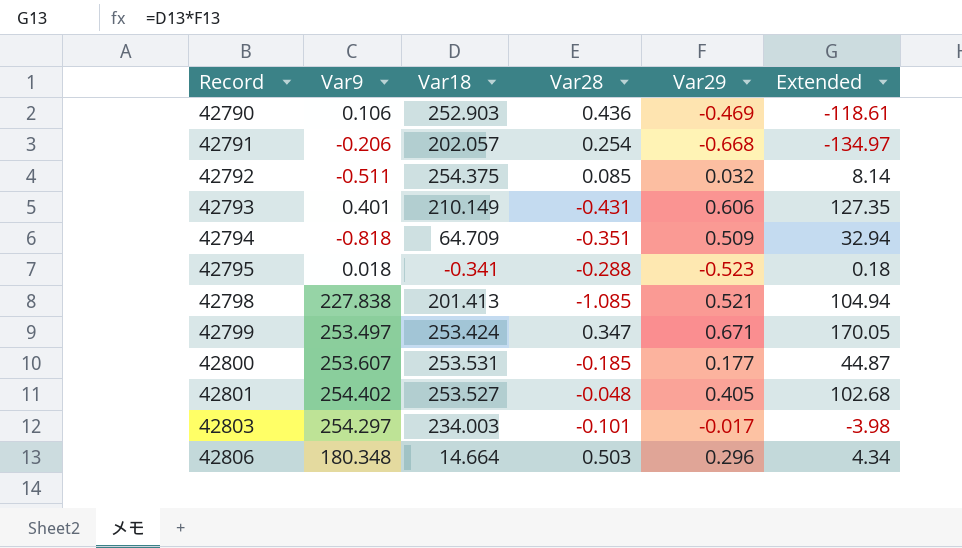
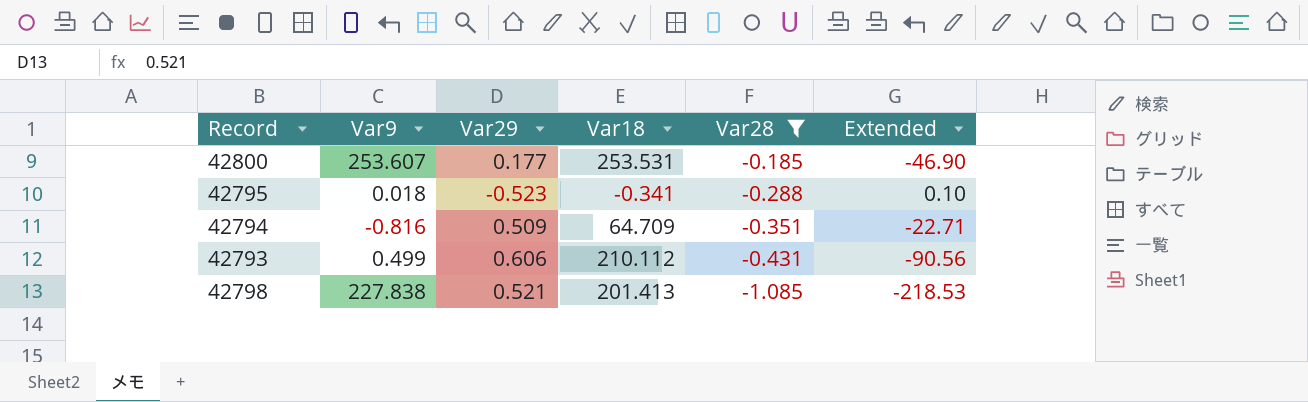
filter: none -> Var28 <= -0.185
row order: Record ascending -> Var28 descending
column Var29 | position: 5 -> 3
column Extended | formula: [Var18] * [Var29] -> [Var18] * [Var28]
42794 | Var9: -0.818 -> -0.816
42793 | Var9: 0.401 -> 0.499
42793 | Var18: 210.149 -> 210.112

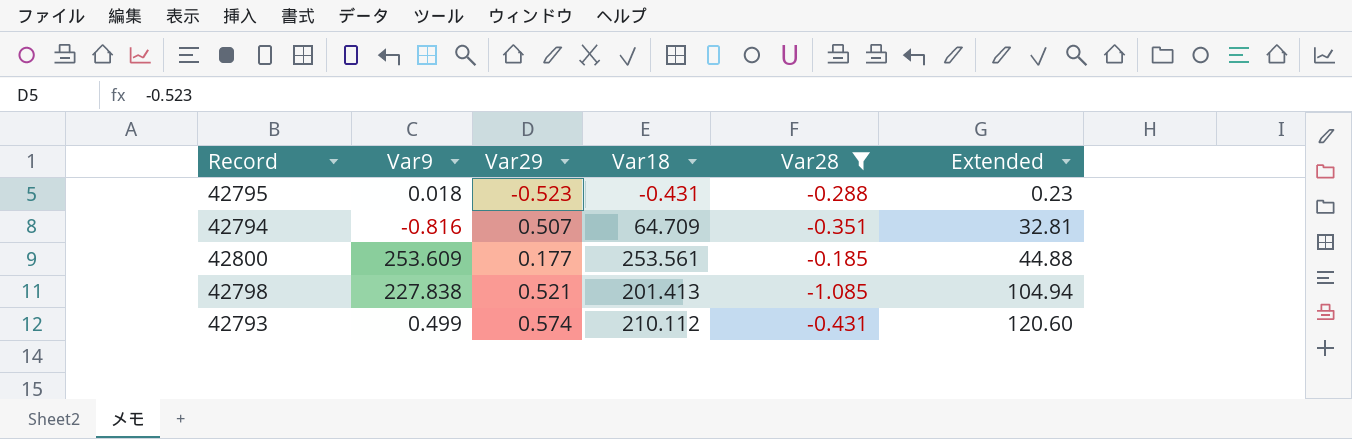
row order: Var28 descending -> Extended ascending
column Extended | formula: [Var18] * [Var28] -> [Var29] * [Var18]
42795 | Var18: -0.341 -> -0.431
42794 | Var29: 0.509 -> 0.507
42800 | Var9: 253.607 -> 253.609
42800 | Var18: 253.531 -> 253.561
42793 | Var29: 0.606 -> 0.574

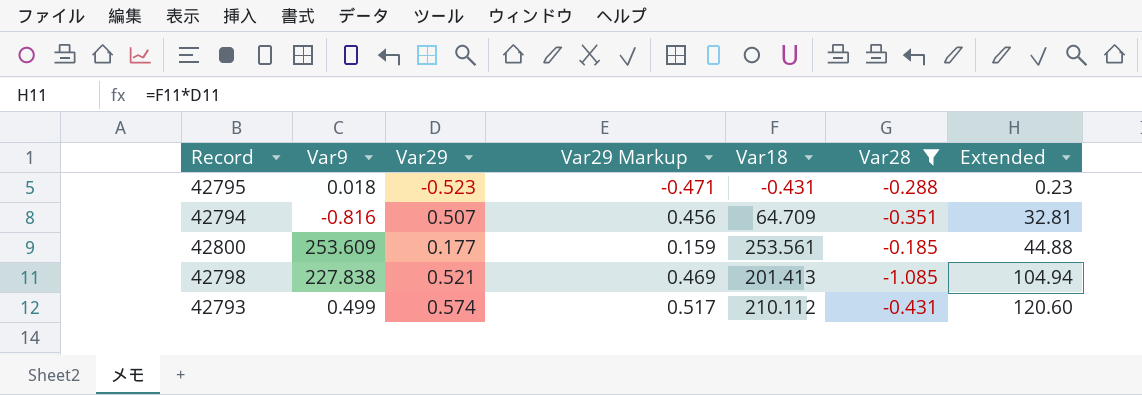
column Var29 Markup | formula: none -> [Var29] * 0.9

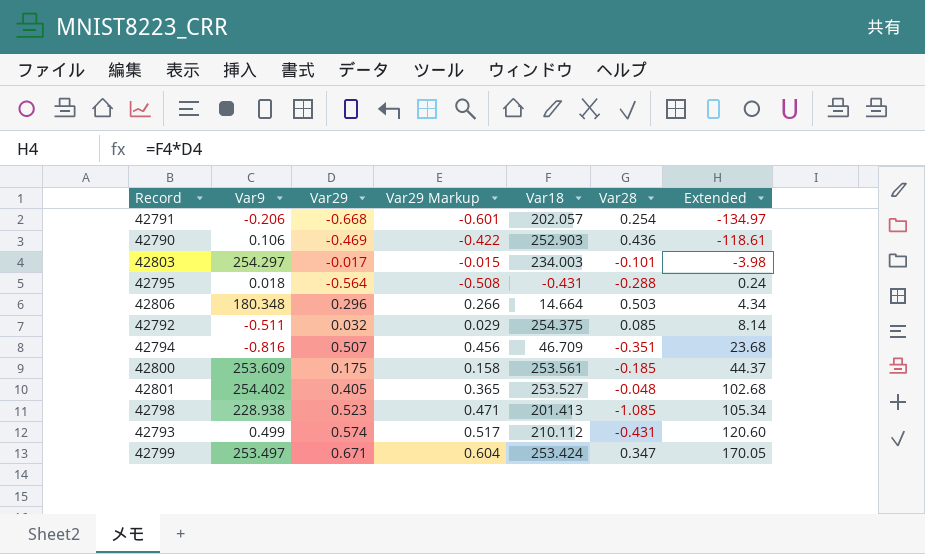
filter: Var28 <= -0.185 -> none
42795 | Var29: -0.523 -> -0.564
42795 | Var29 Markup: -0.471 -> -0.508
42795 | Extended: 0.23 -> 0.24
42794 | Var18: 64.709 -> 46.709
42794 | Extended: 32.81 -> 23.68
42800 | Var29: 0.177 -> 0.175
42800 | Var29 Markup: 0.159 -> 0.158
42800 | Extended: 44.88 -> 44.37
42798 | Var9: 227.838 -> 228.938
42798 | Var29: 0.521 -> 0.523
42798 | Var29 Markup: 0.469 -> 0.471
42798 | Extended: 104.94 -> 105.34

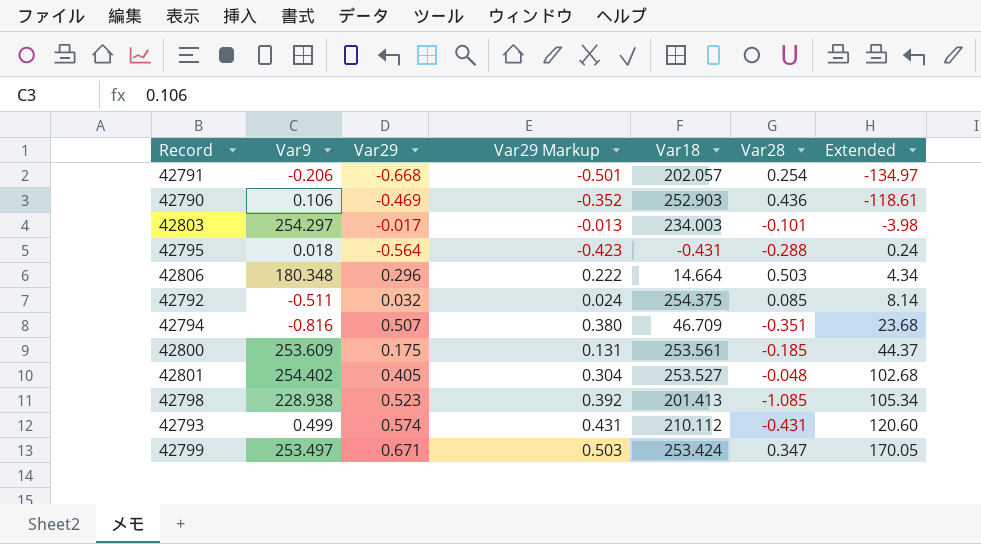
column Var29 Markup | formula: [Var29] * 0.9 -> [Var29] * 0.75

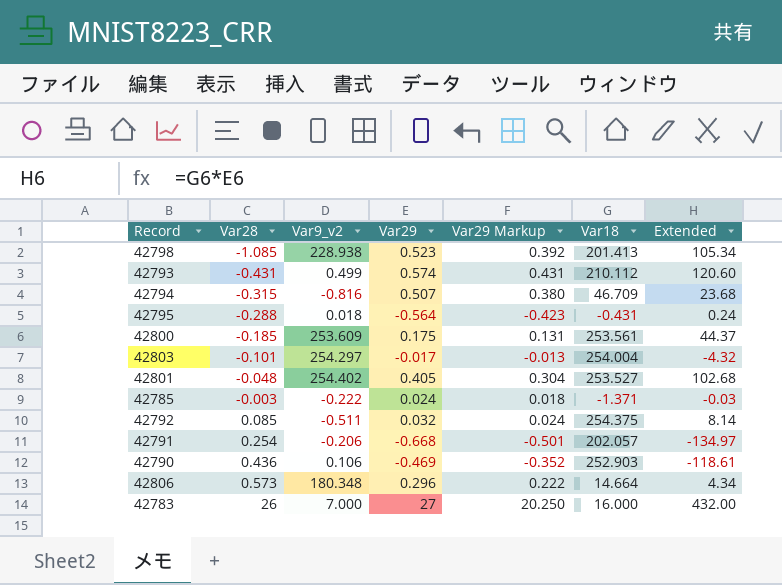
row order: Extended ascending -> Var28 ascending
column Var28 | position: 6 -> 2
column name: Var9 -> Var9_v2
row 42799: 253.497 | 0.671 | 0.503 | 253.424 | 0.347 | 170.05 -> none
42794 | Var28: -0.351 -> -0.315
42803 | Var18: 234.003 -> 254.004
42803 | Extended: -3.98 -> -4.32
row 42785: none -> -0.003 | -0.222 | 0.024 | 0.018 | -1.371 | -0.03
42806 | Var28: 0.503 -> 0.573
row 42783: none -> 26 | 7.000 | 27 | 20.250 | 16.000 | 432.00

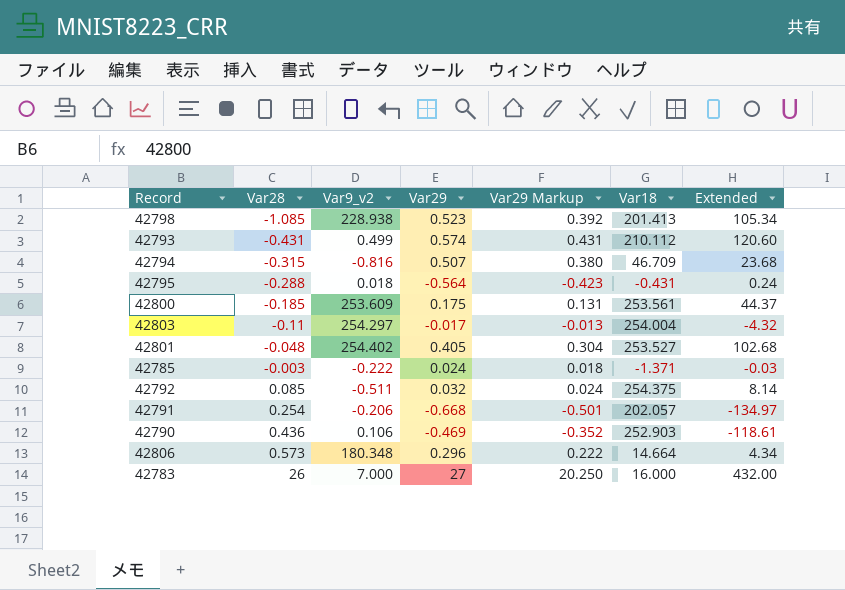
42803 | Var28: -0.101 -> -0.11

